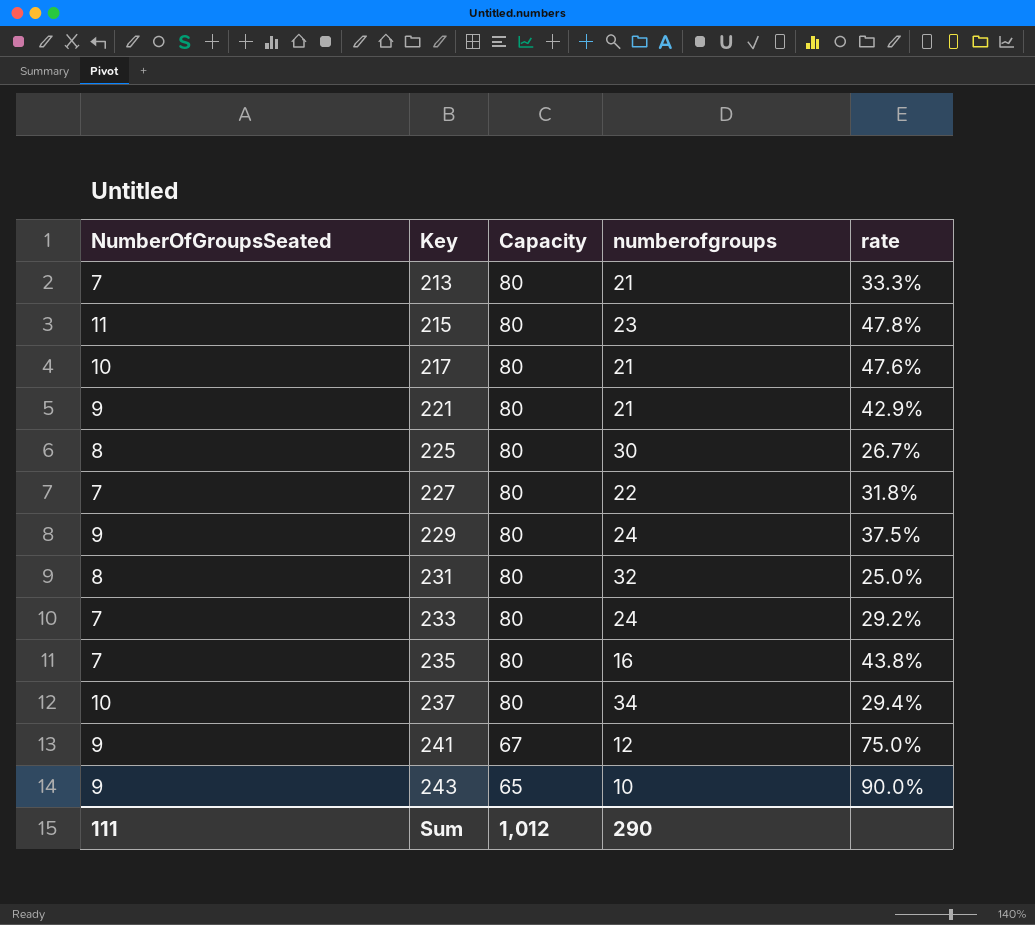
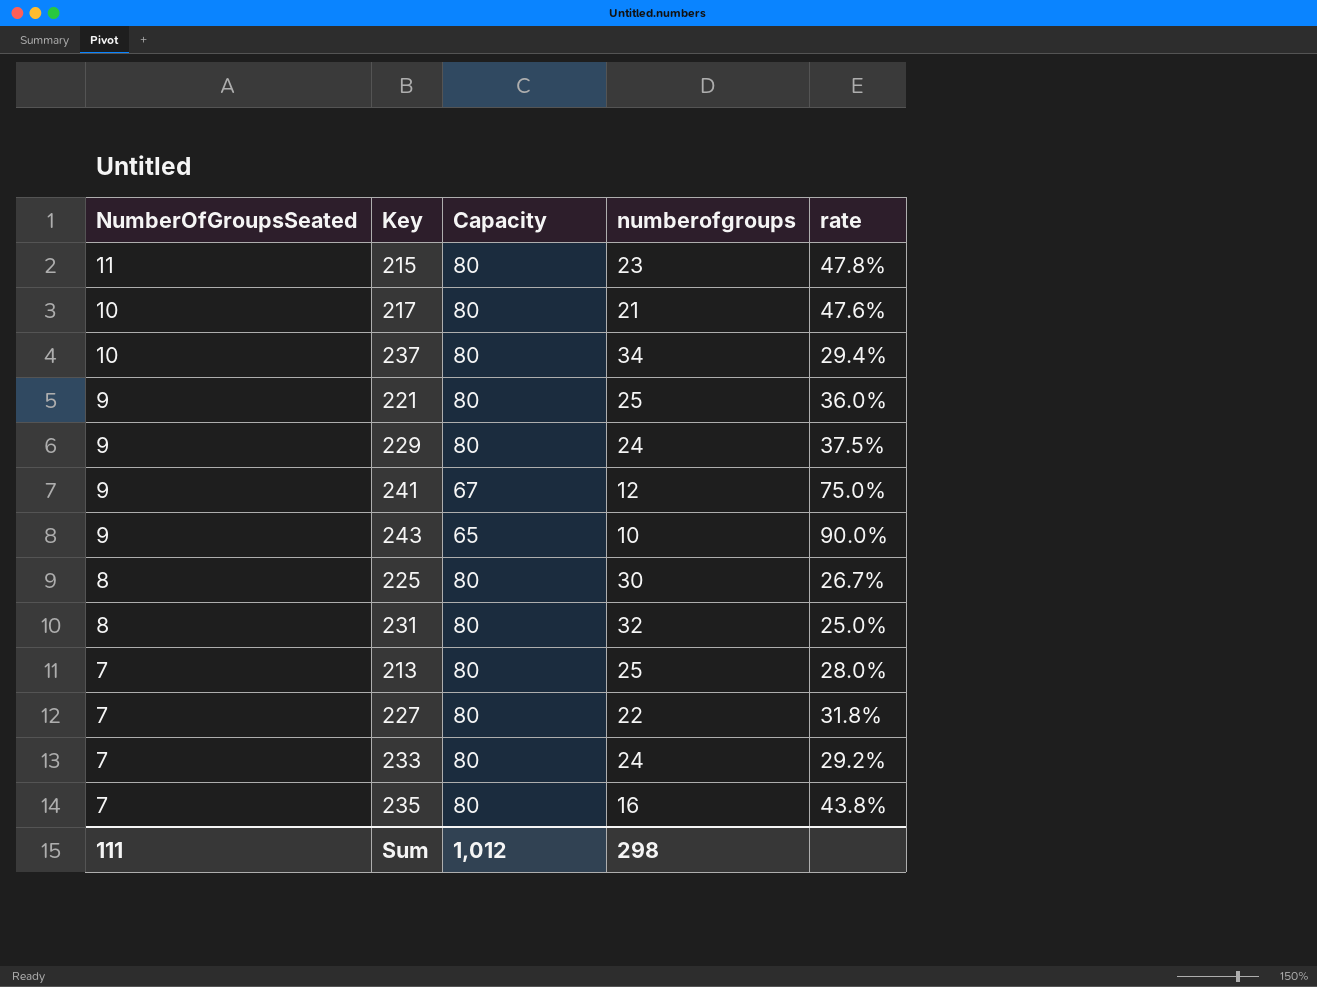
row order: Key ascending -> NumberOfGroupsSeated descending
221 | numberofgroups: 21 -> 25
221 | rate: 42.9% -> 36.0%
213 | numberofgroups: 21 -> 25
213 | rate: 33.3% -> 28.0%
Sum | numberofgroups: 290 -> 298

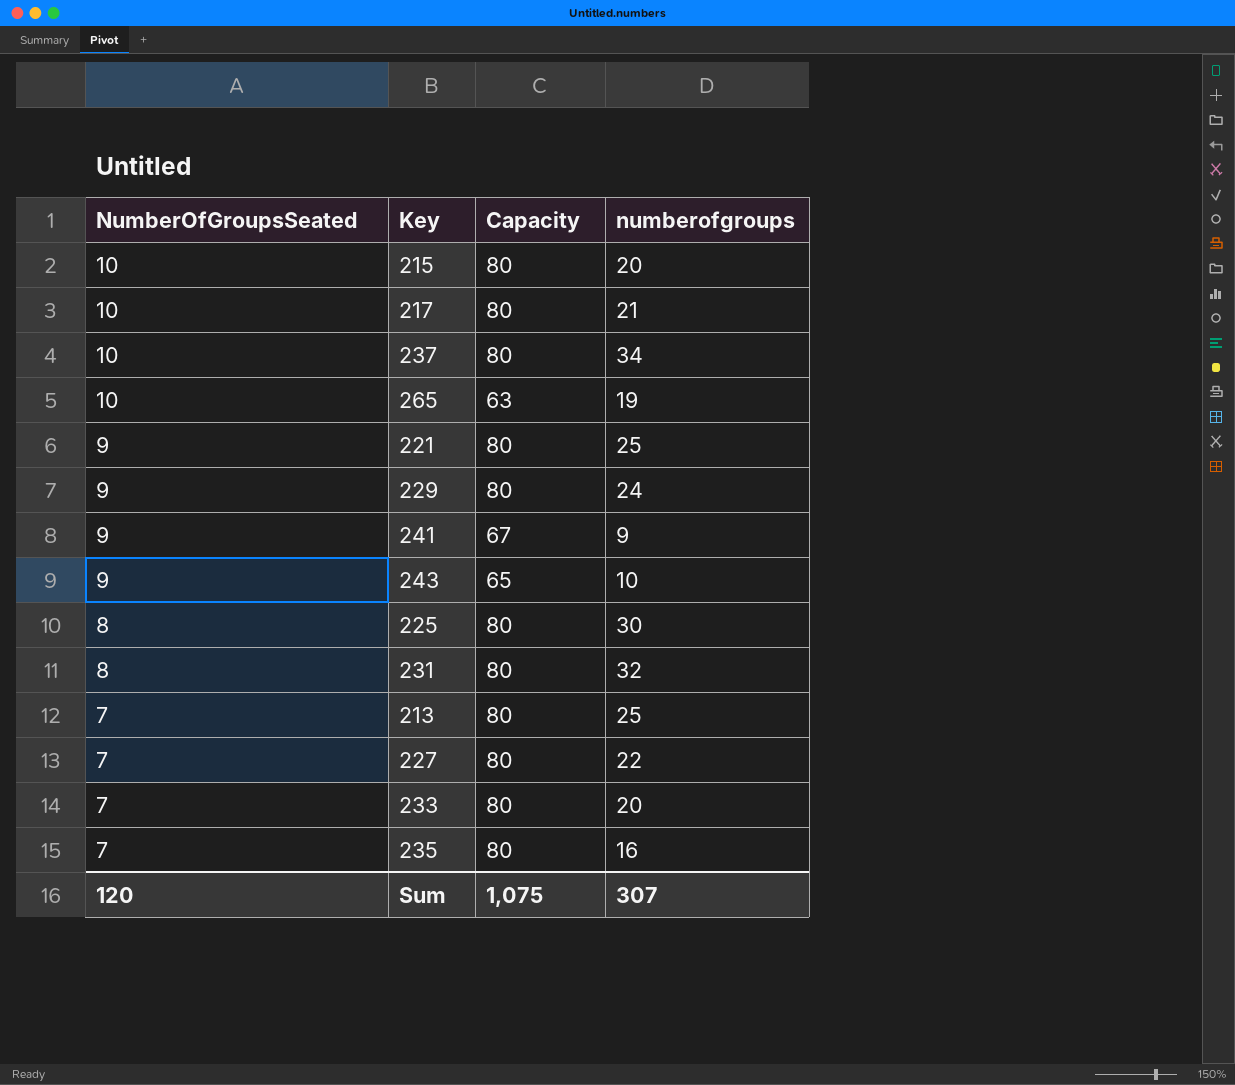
column rate | formula: [NumberOfGroupsSeated] / [numberofgroups] -> none
215 | NumberOfGroupsSeated: 11 -> 10
215 | numberofgroups: 23 -> 20
row 265: none -> 10 | 63 | 19
241 | numberofgroups: 12 -> 9
233 | numberofgroups: 24 -> 20
Sum | NumberOfGroupsSeated: 111 -> 120
Sum | Capacity: 1,012 -> 1,075
Sum | numberofgroups: 298 -> 307

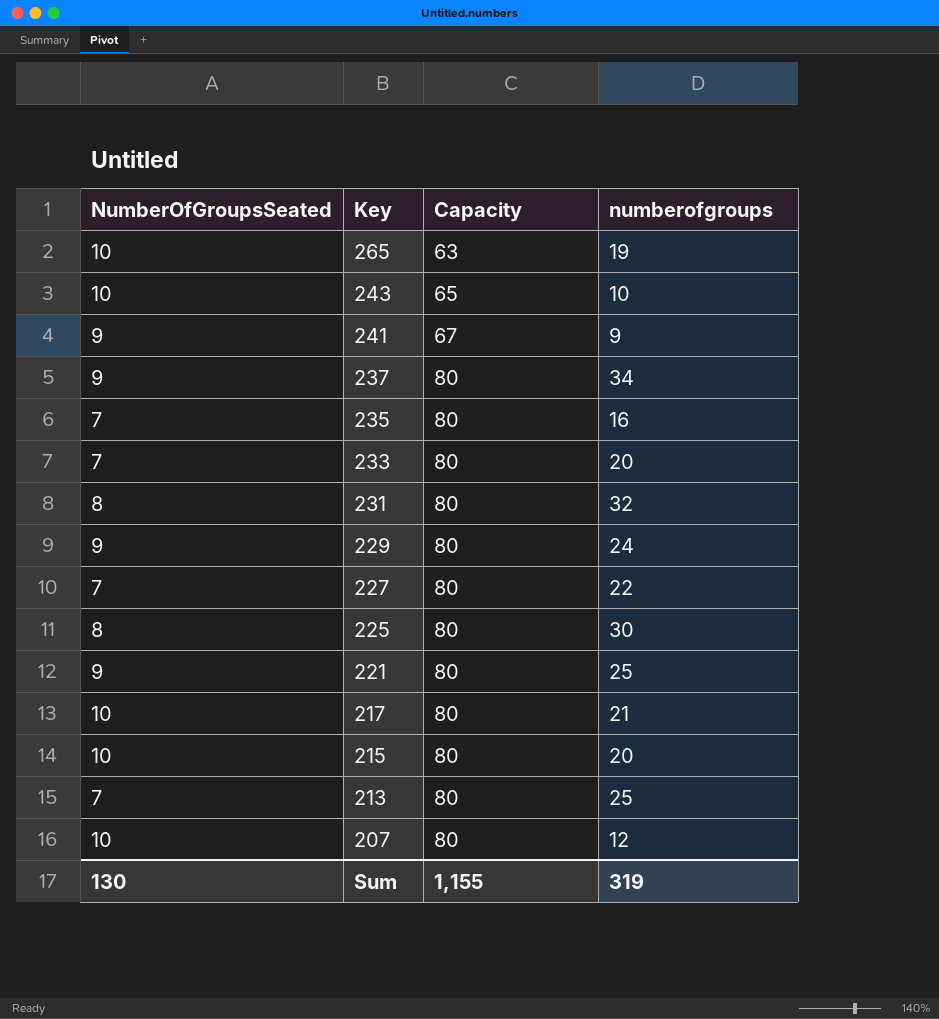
row order: NumberOfGroupsSeated descending -> Key descending
243 | NumberOfGroupsSeated: 9 -> 10
237 | NumberOfGroupsSeated: 10 -> 9
row 207: none -> 10 | 80 | 12
Sum | NumberOfGroupsSeated: 120 -> 130
Sum | Capacity: 1,075 -> 1,155
Sum | numberofgroups: 307 -> 319

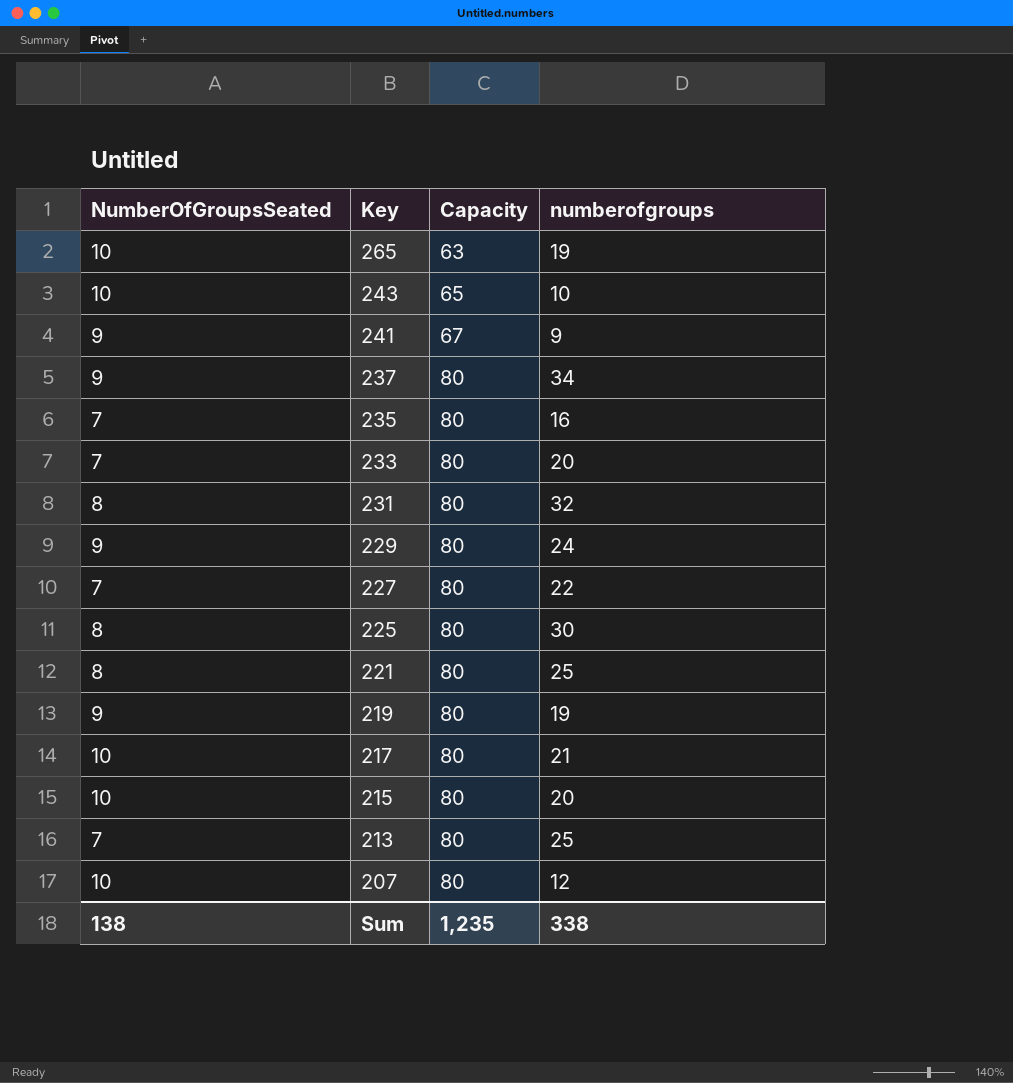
221 | NumberOfGroupsSeated: 9 -> 8
row 219: none -> 9 | 80 | 19
Sum | NumberOfGroupsSeated: 130 -> 138
Sum | Capacity: 1,155 -> 1,235
Sum | numberofgroups: 319 -> 338

